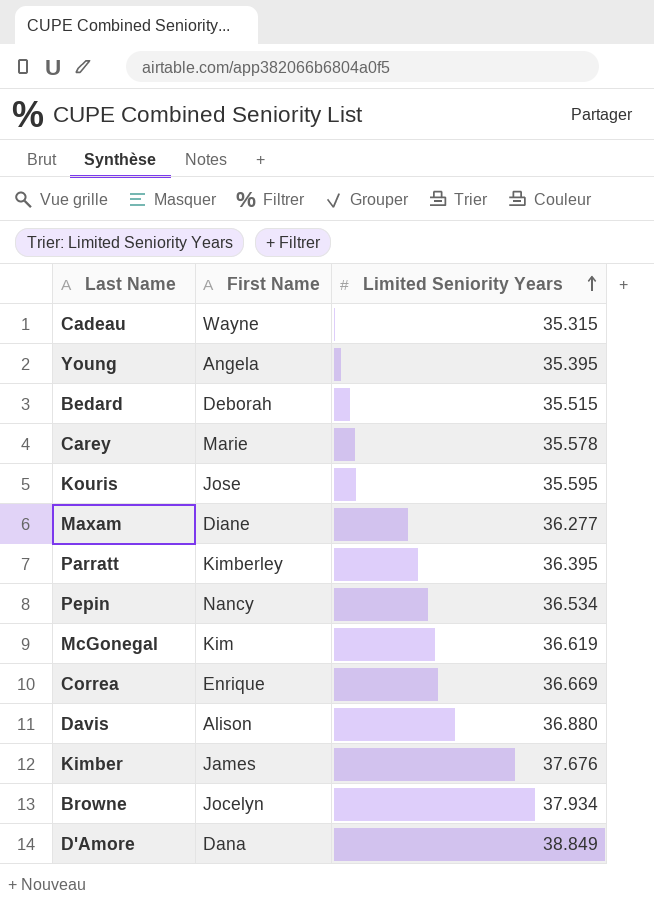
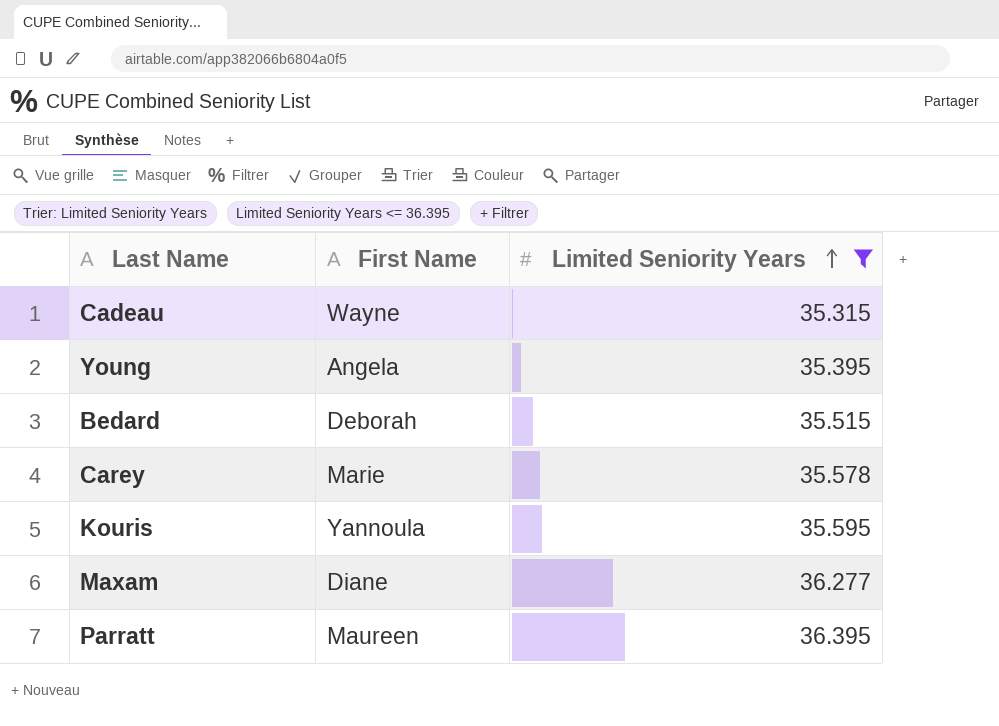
filter: none -> Limited Seniority Years <= 36.395
Kouris | First Name: Jose -> Yannoula
Parratt | First Name: Kimberley -> Maureen

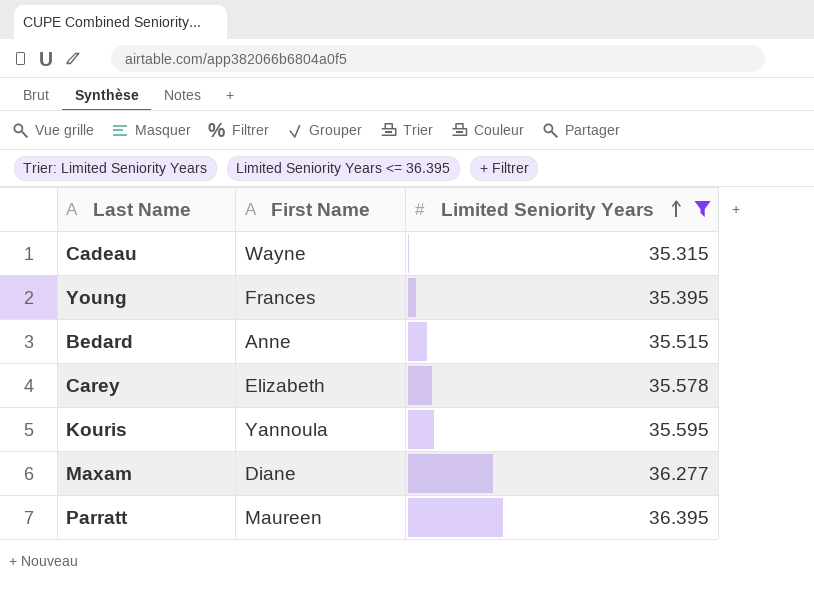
Young | First Name: Angela -> Frances
Bedard | First Name: Deborah -> Anne
Carey | First Name: Marie -> Elizabeth

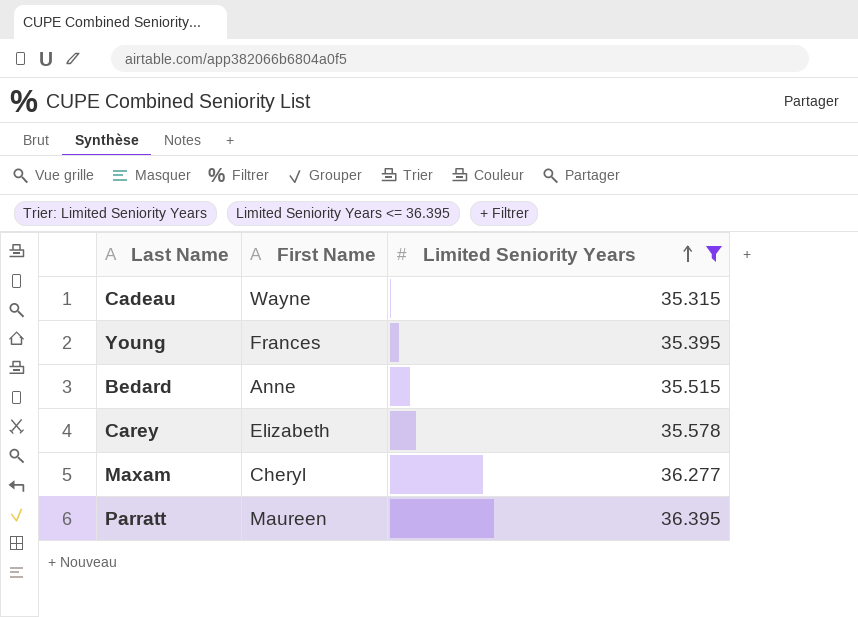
row Kouris: Yannoula | 35.595 -> none
Maxam | First Name: Diane -> Cheryl

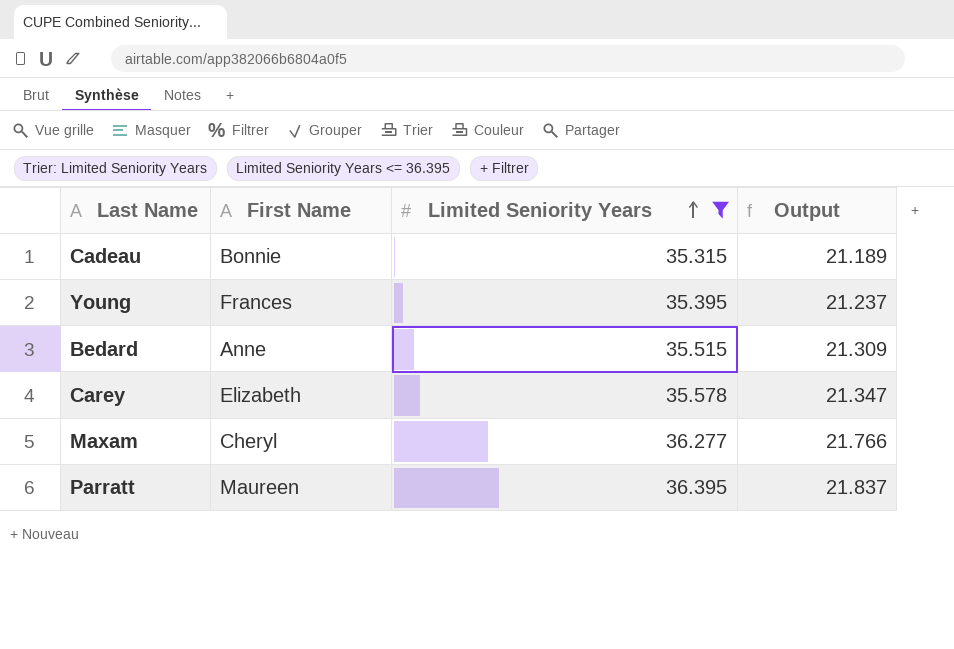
column Output | formula: none -> [Limited Seniority Years] * 0.6
Cadeau | First Name: Wayne -> Bonnie

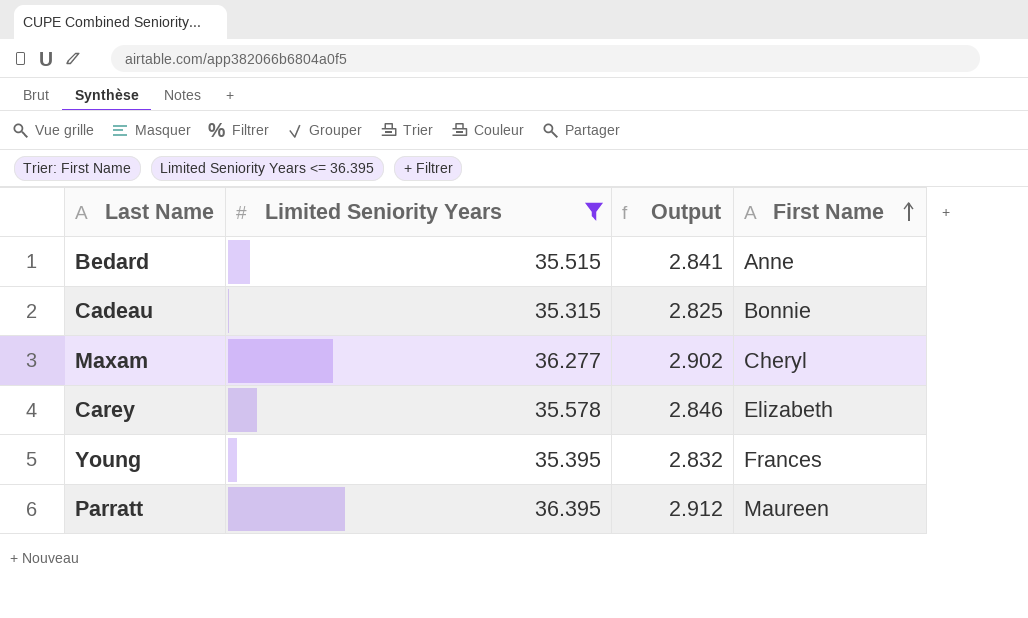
row order: Limited Seniority Years ascending -> First Name ascending
column Output | formula: [Limited Seniority Years] * 0.6 -> [Limited Seniority Years] * 0.08
column First Name | position: 2 -> 4

